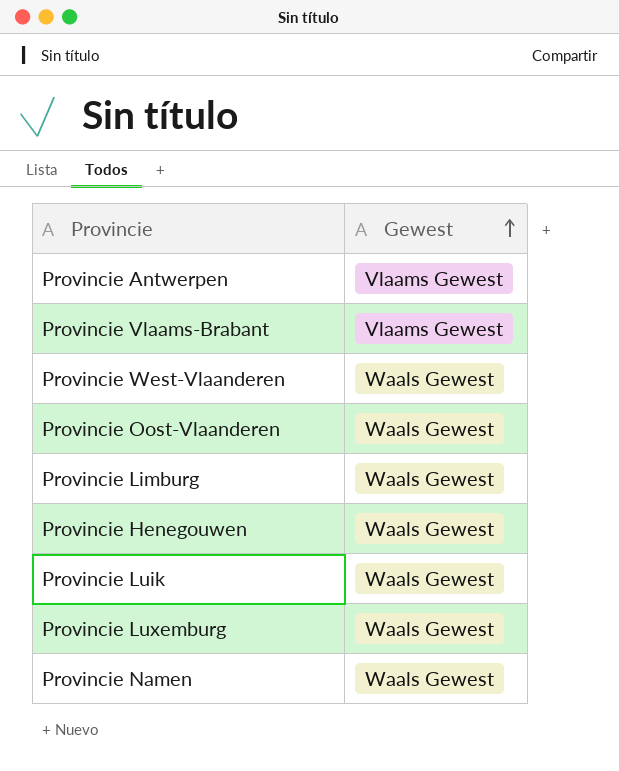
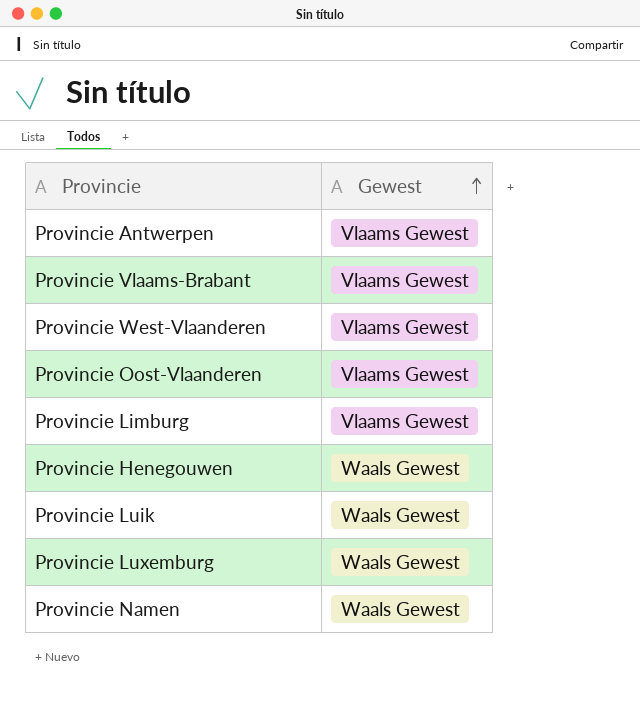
Provincie West-Vlaanderen | Gewest: Waals Gewest -> Vlaams Gewest
Provincie Oost-Vlaanderen | Gewest: Waals Gewest -> Vlaams Gewest
Provincie Limburg | Gewest: Waals Gewest -> Vlaams Gewest

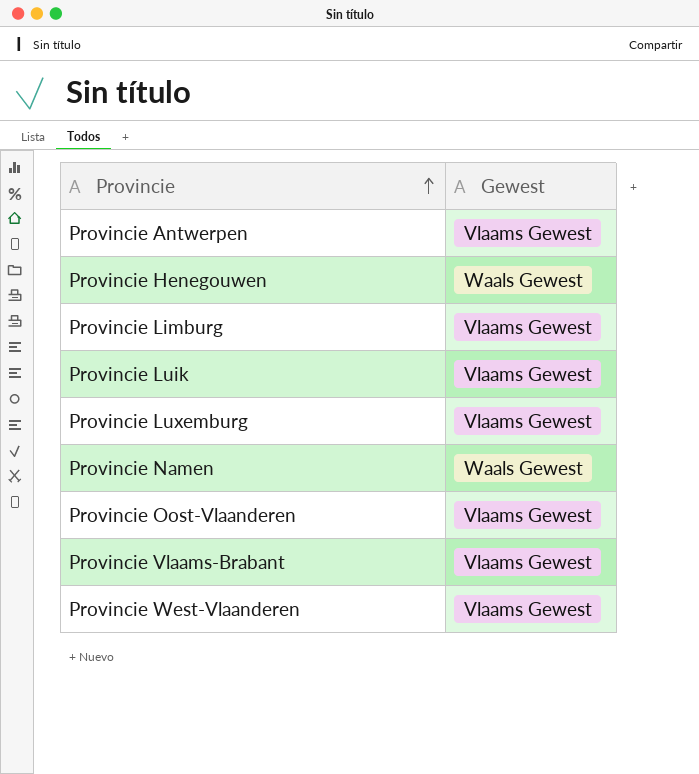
row order: Gewest ascending -> Provincie ascending
Provincie Luik | Gewest: Waals Gewest -> Vlaams Gewest
Provincie Luxemburg | Gewest: Waals Gewest -> Vlaams Gewest

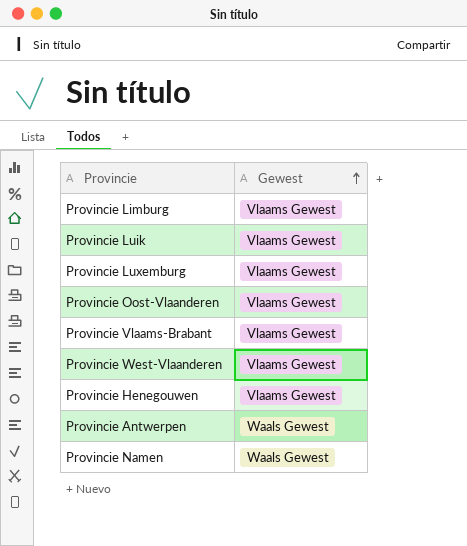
row order: Provincie ascending -> Gewest ascending
Provincie Henegouwen | Gewest: Waals Gewest -> Vlaams Gewest
Provincie Antwerpen | Gewest: Vlaams Gewest -> Waals Gewest

